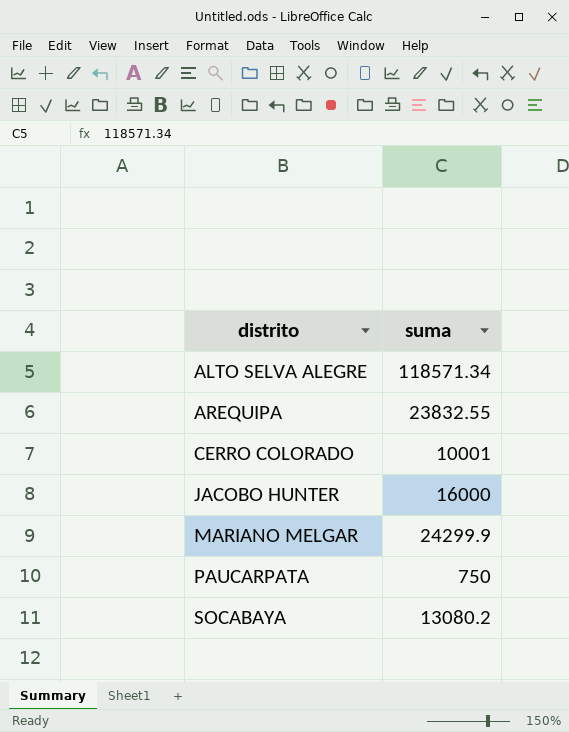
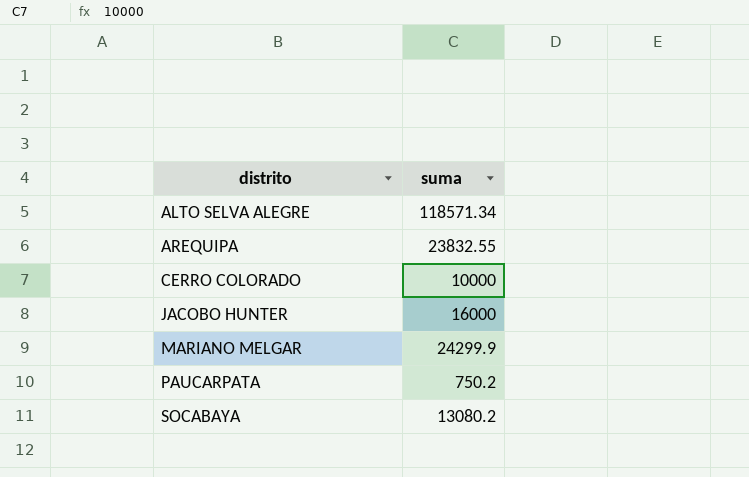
CERRO COLORADO | suma: 10001 -> 10000
PAUCARPATA | suma: 750 -> 750.2

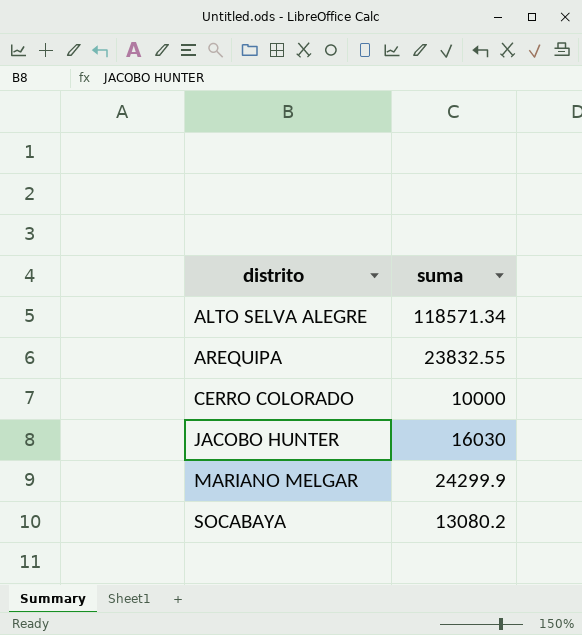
row PAUCARPATA: 750.2 -> none
JACOBO HUNTER | suma: 16000 -> 16030

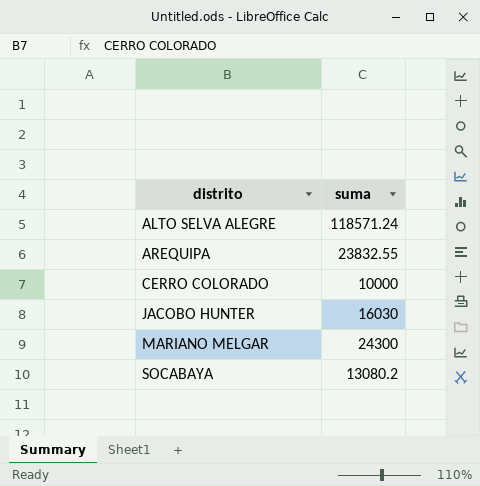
ALTO SELVA ALEGRE | suma: 118571.34 -> 118571.24
MARIANO MELGAR | suma: 24299.9 -> 24300

